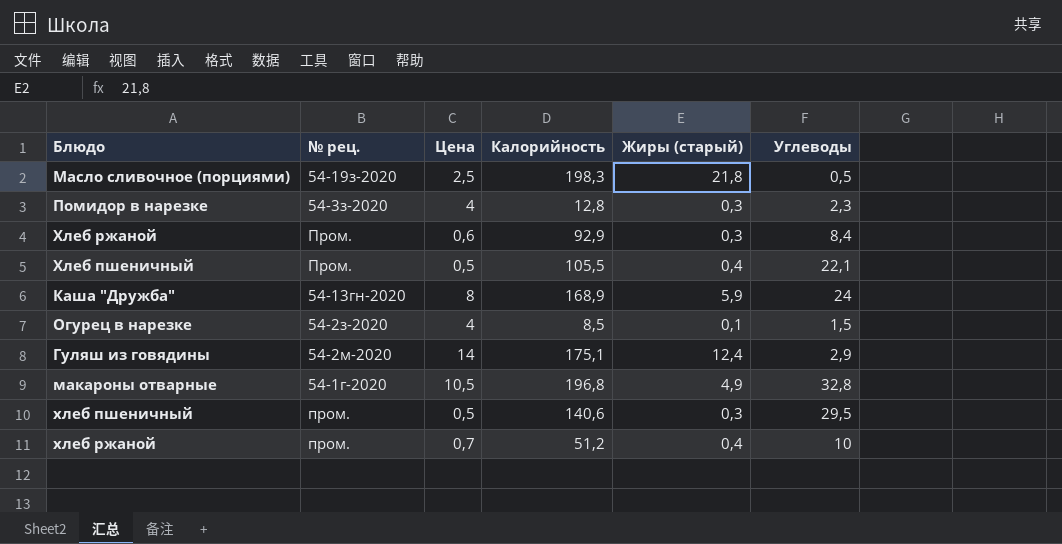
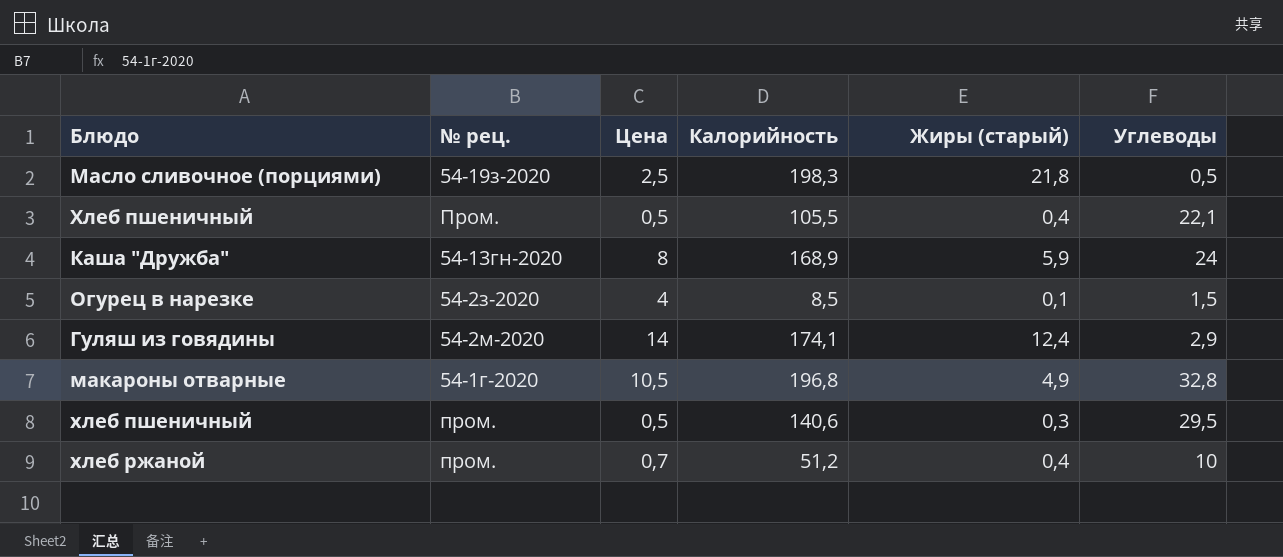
row Помидор в нарезке: 54-3з-2020 | 4 | 12,8 | 0,3 | 2,3 -> none
row Хлеб ржаной: Пром. | 0,6 | 92,9 | 0,3 | 8,4 -> none
Гуляш из говядины | Калорийность: 175,1 -> 174,1

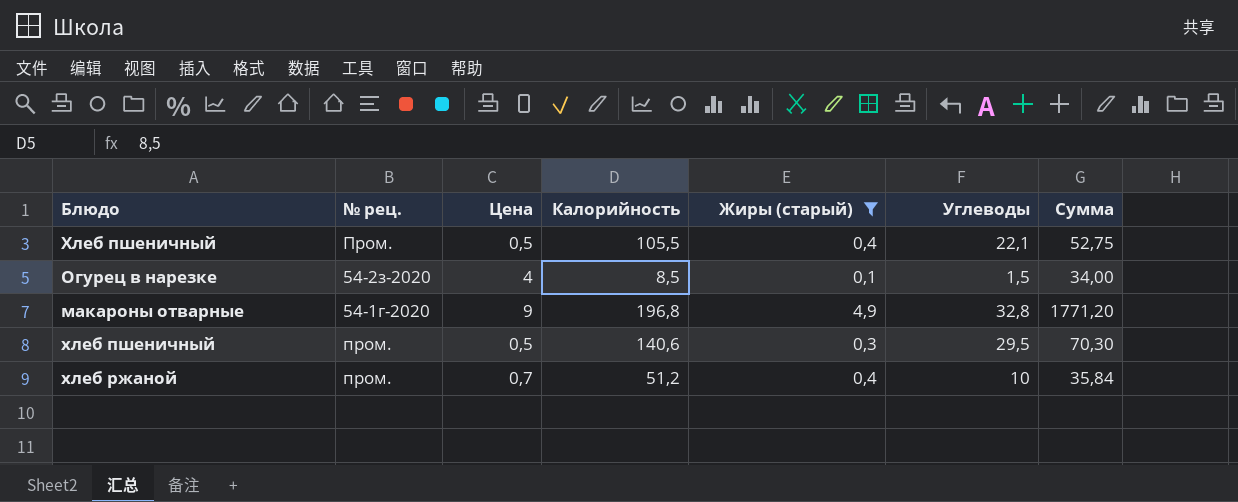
filter: none -> Жиры (старый) <= 4,9
column Сумма | formula: none -> [Цена] * [Калорийность]
макароны отварные | Цена: 10,5 -> 9

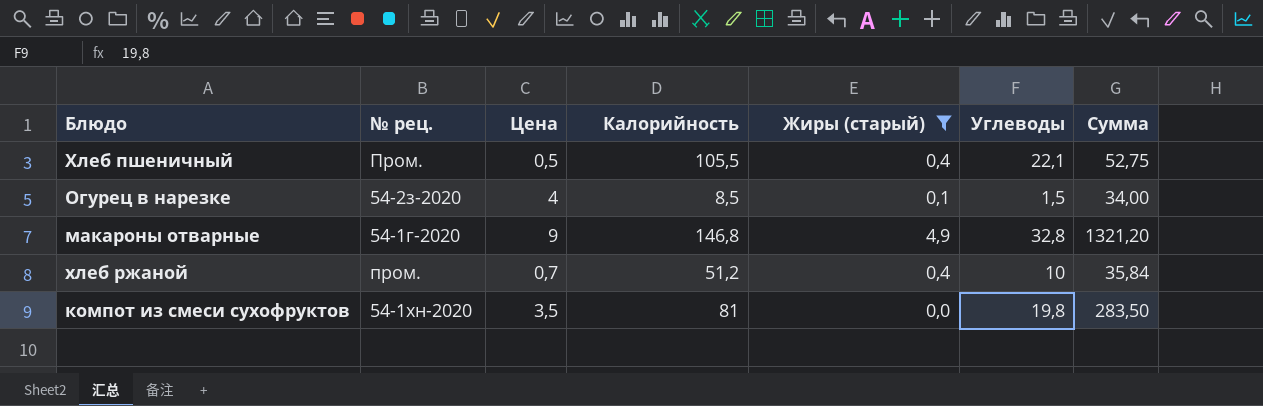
row хлеб пшеничный: пром. | 0,5 | 140,6 | 0,3 | 29,5 | 70,30 -> none
макароны отварные | Калорийность: 196,8 -> 146,8
макароны отварные | Сумма: 1771,20 -> 1321,20
row компот из смеси сухофруктов: none -> 54-1хн-2020 | 3,5 | 81 | 0,0 | 19,8 | 283,50

